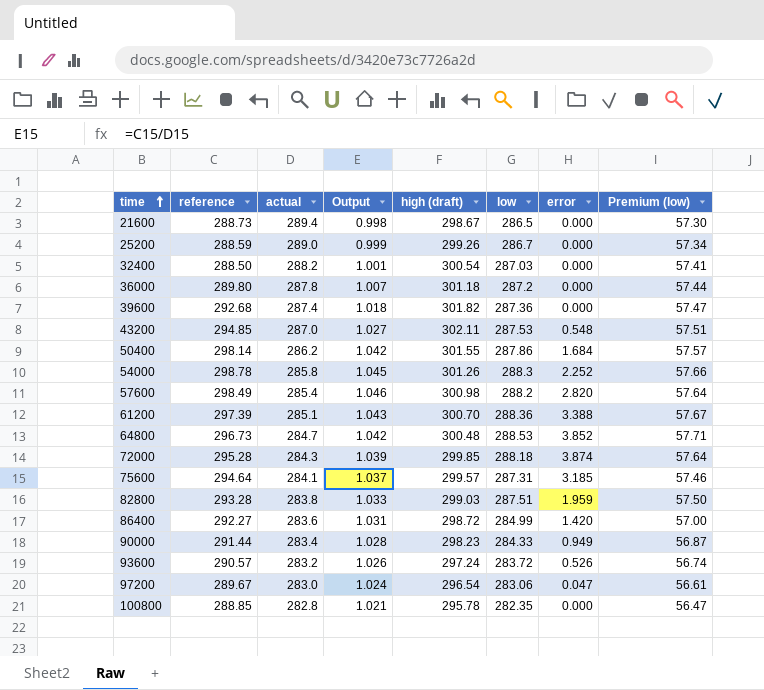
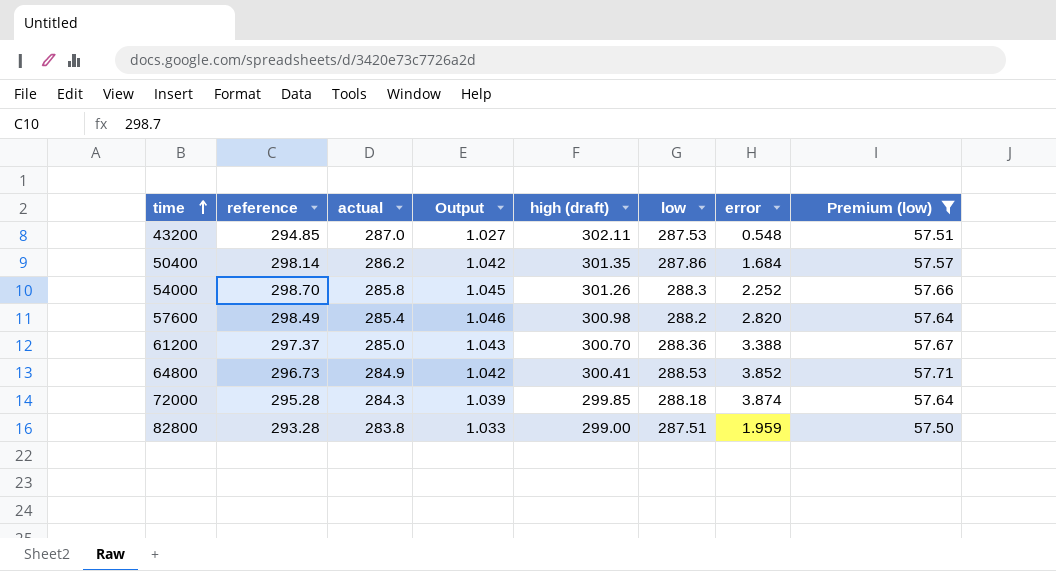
filter: none -> Premium (low) >= 57.50
50400 | high (draft): 301.55 -> 301.35
54000 | reference: 298.78 -> 298.70
61200 | reference: 297.39 -> 297.37
61200 | actual: 285.1 -> 285.0
64800 | actual: 284.7 -> 284.9
64800 | high (draft): 300.48 -> 300.41
82800 | high (draft): 299.03 -> 299.00

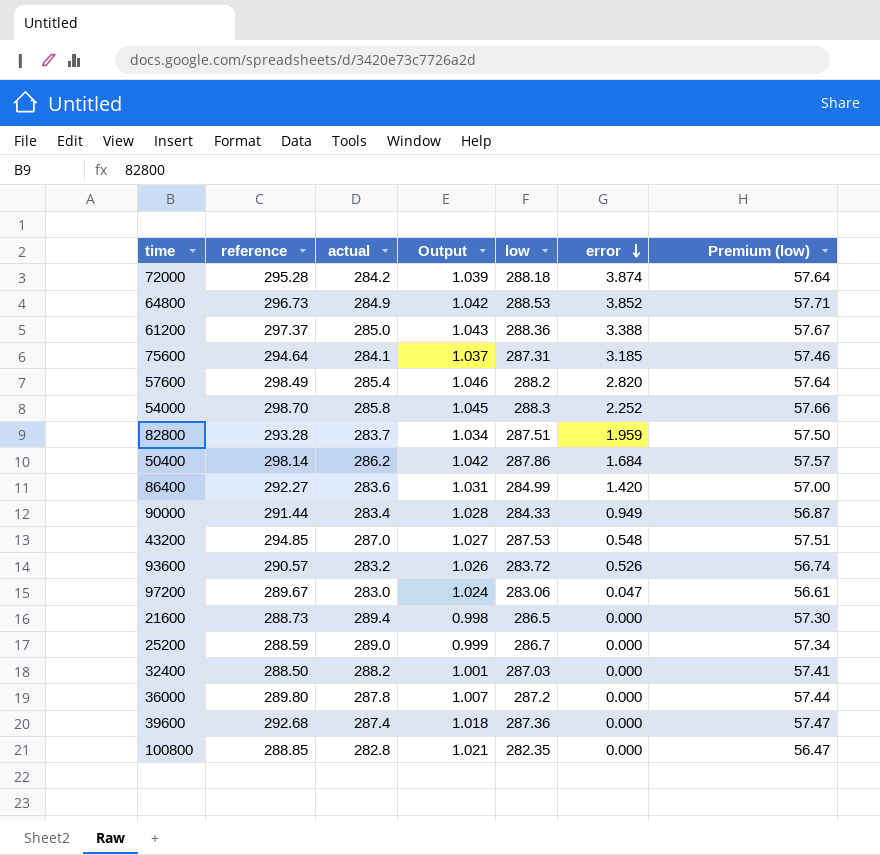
filter: Premium (low) >= 57.50 -> none
row order: time ascending -> error descending
column high (draft) | position: 5 -> none
72000 | actual: 284.3 -> 284.2
82800 | actual: 283.8 -> 283.7
82800 | Output: 1.033 -> 1.034

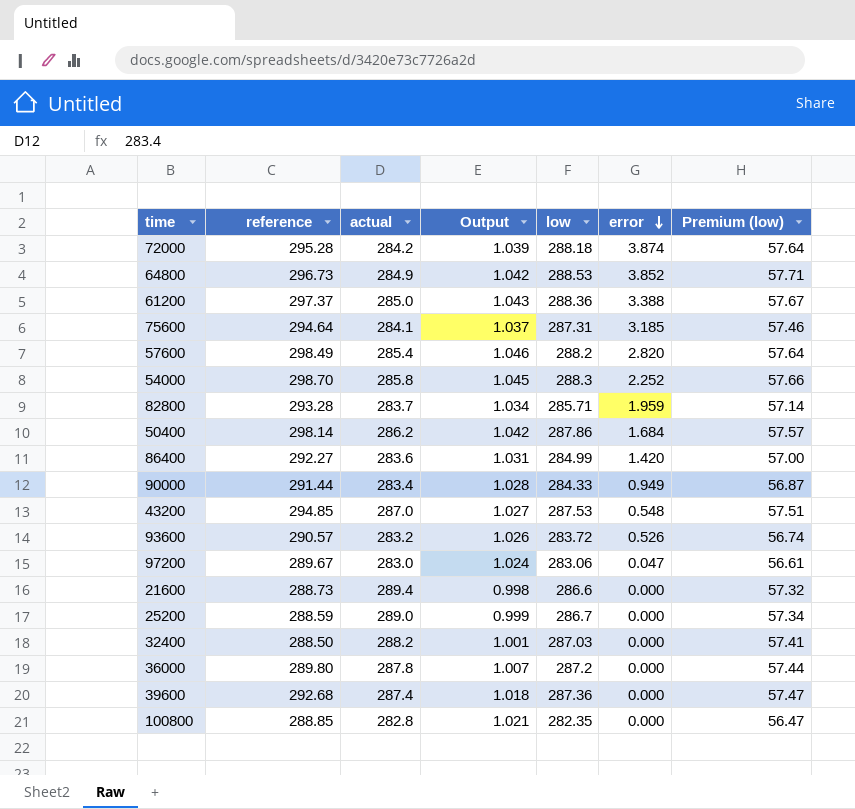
82800 | low: 287.51 -> 285.71
82800 | Premium (low): 57.50 -> 57.14
21600 | low: 286.5 -> 286.6
21600 | Premium (low): 57.30 -> 57.32

